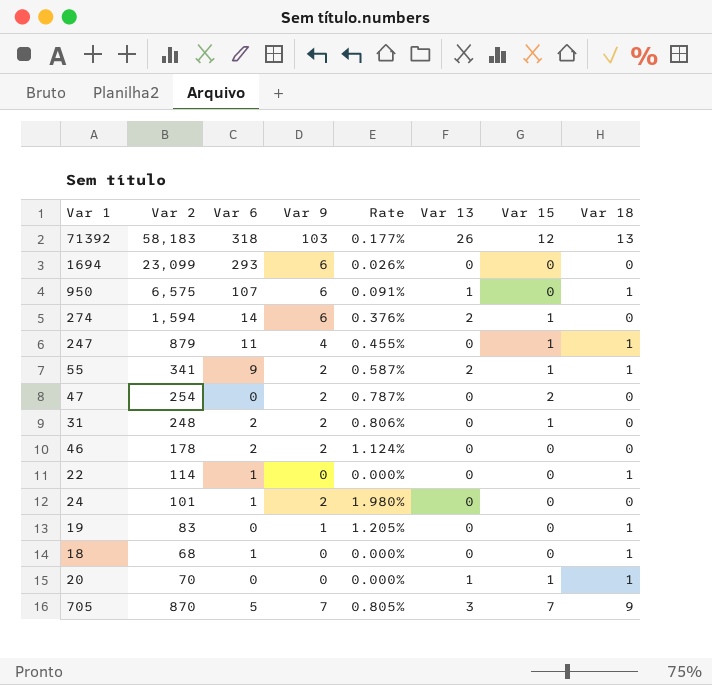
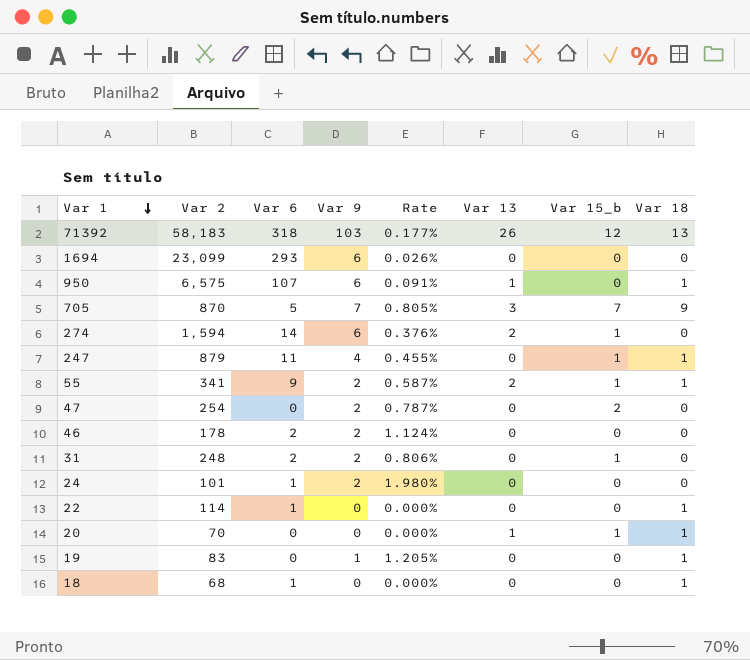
row order: none -> Var 1 descending
column name: Var 15 -> Var 15_b

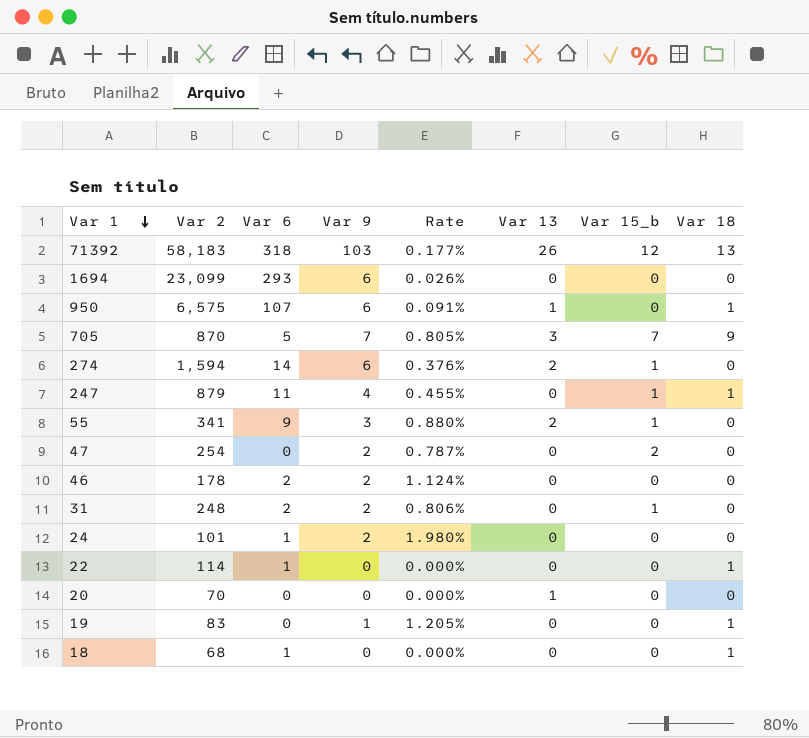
55 | Var 9: 2 -> 3
55 | Rate: 0.587% -> 0.880%
55 | Var 18: 1 -> 0
20 | Var 15_b: 1 -> 0
20 | Var 18: 1 -> 0

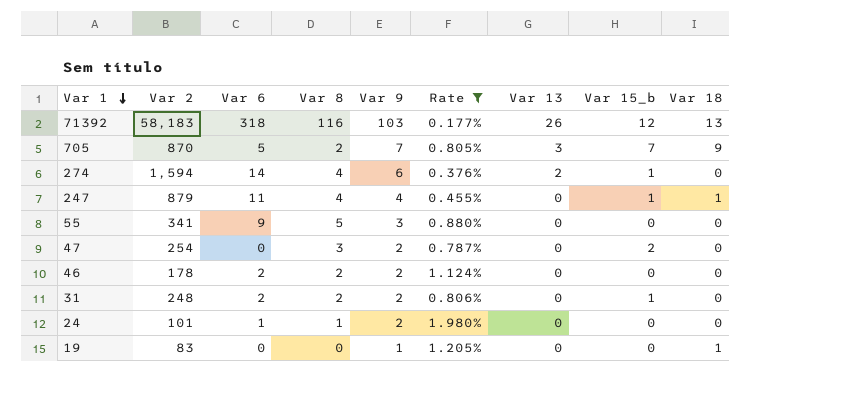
filter: none -> Rate >= 0.177%
column Var 8 | position: none -> 4
55 | Var 13: 2 -> 0
55 | Var 15_b: 1 -> 0

